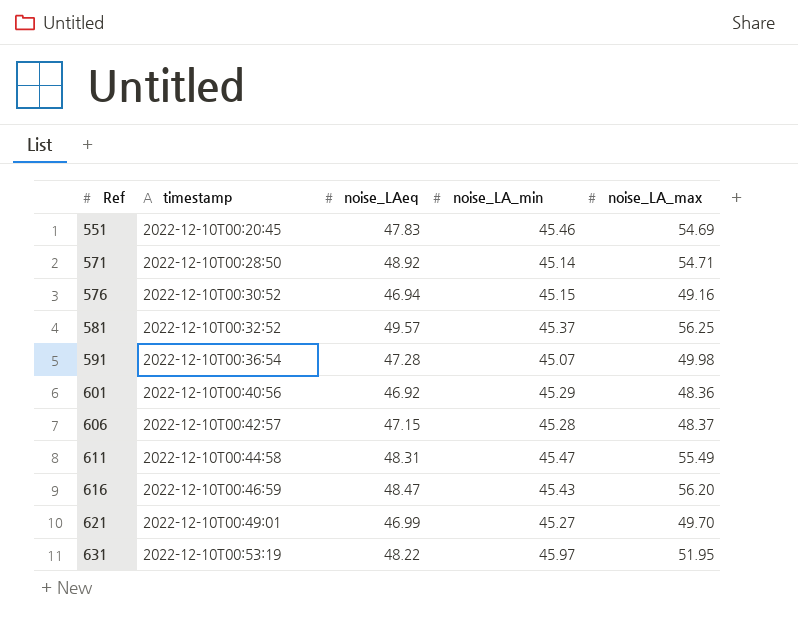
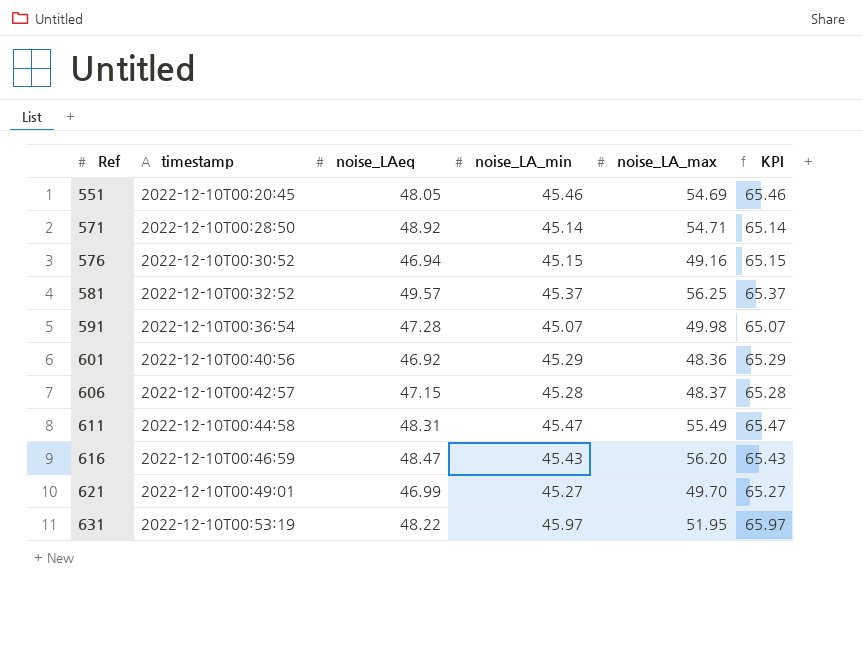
column KPI | formula: none -> [noise_LA_min] + 20
551 | noise_LAeq: 47.83 -> 48.05

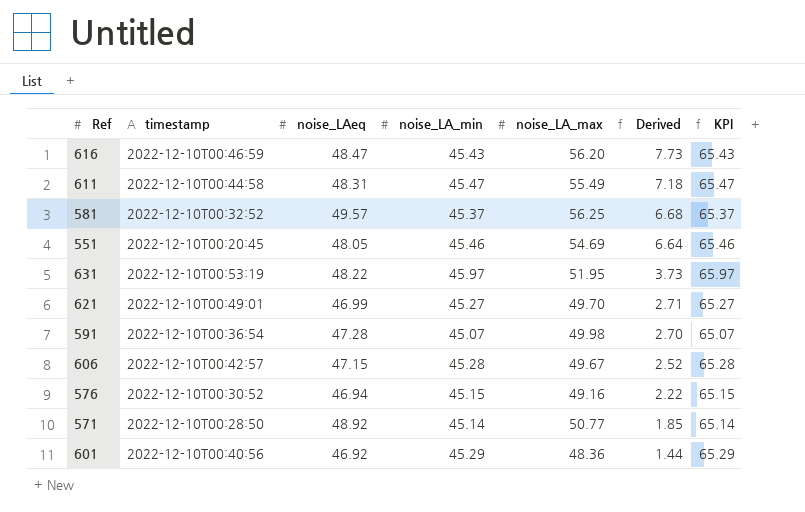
row order: Ref ascending -> Derived descending
column Derived | formula: none -> [noise_LA_max] - [noise_LAeq]
606 | noise_LA_max: 48.37 -> 49.67
571 | noise_LA_max: 54.71 -> 50.77

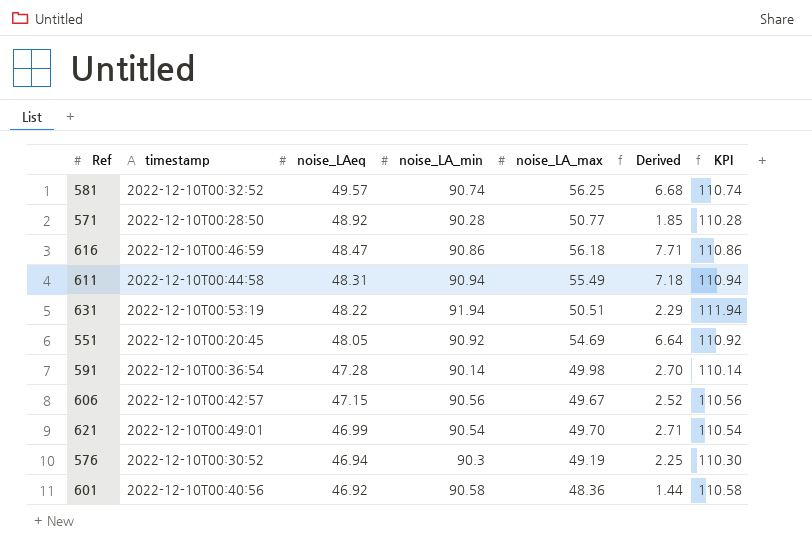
row order: Derived descending -> noise_LAeq descending
581 | noise_LA_min: 45.37 -> 90.74
581 | KPI: 65.37 -> 110.74
571 | noise_LA_min: 45.14 -> 90.28
571 | KPI: 65.14 -> 110.28
616 | noise_LA_min: 45.43 -> 90.86
616 | noise_LA_max: 56.20 -> 56.18
616 | Derived: 7.73 -> 7.71
616 | KPI: 65.43 -> 110.86
611 | noise_LA_min: 45.47 -> 90.94
611 | KPI: 65.47 -> 110.94
631 | noise_LA_min: 45.97 -> 91.94
631 | noise_LA_max: 51.95 -> 50.51
631 | Derived: 3.73 -> 2.29
631 | KPI: 65.97 -> 111.94
551 | noise_LA_min: 45.46 -> 90.92
551 | KPI: 65.46 -> 110.92
591 | noise_LA_min: 45.07 -> 90.14
591 | KPI: 65.07 -> 110.14
606 | noise_LA_min: 45.28 -> 90.56
606 | KPI: 65.28 -> 110.56
621 | noise_LA_min: 45.27 -> 90.54
621 | KPI: 65.27 -> 110.54
576 | noise_LA_min: 45.15 -> 90.3
576 | noise_LA_max: 49.16 -> 49.19
576 | Derived: 2.22 -> 2.25
576 | KPI: 65.15 -> 110.30
601 | noise_LA_min: 45.29 -> 90.58
601 | KPI: 65.29 -> 110.58

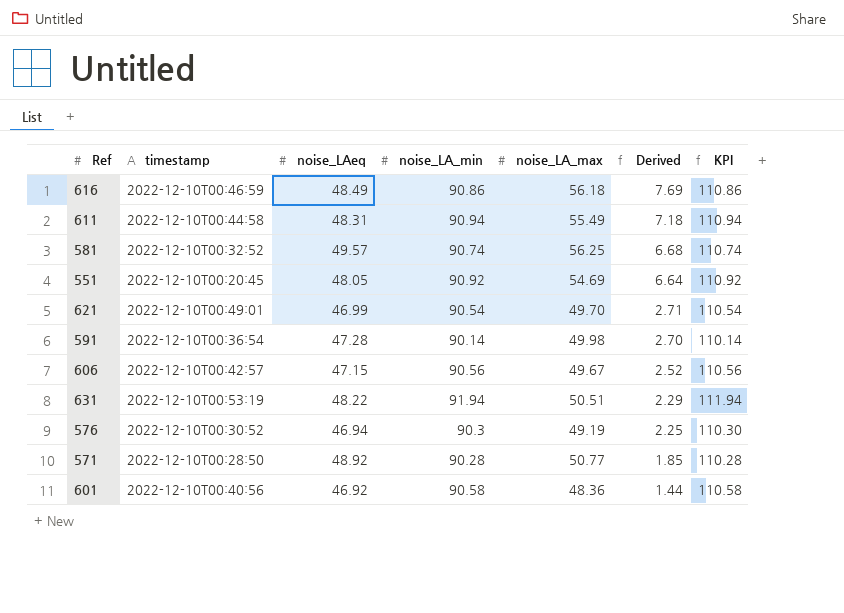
row order: noise_LAeq descending -> Derived descending
616 | noise_LAeq: 48.47 -> 48.49
616 | Derived: 7.71 -> 7.69

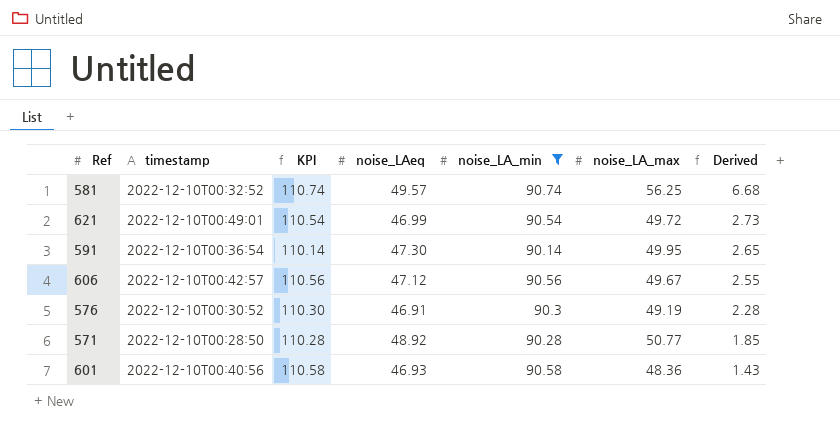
filter: none -> noise_LA_min <= 90.74
column KPI | position: 7 -> 3
621 | noise_LA_max: 49.70 -> 49.72
621 | Derived: 2.71 -> 2.73
591 | noise_LAeq: 47.28 -> 47.30
591 | noise_LA_max: 49.98 -> 49.95
591 | Derived: 2.70 -> 2.65
606 | noise_LAeq: 47.15 -> 47.12
606 | Derived: 2.52 -> 2.55
576 | noise_LAeq: 46.94 -> 46.91
576 | Derived: 2.25 -> 2.28
601 | noise_LAeq: 46.92 -> 46.93
601 | Derived: 1.44 -> 1.43

